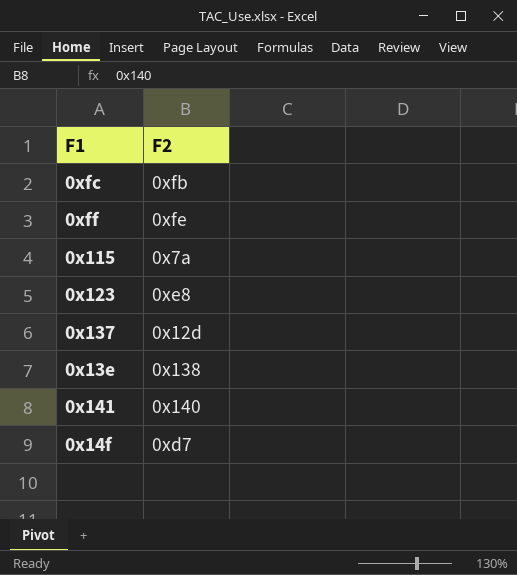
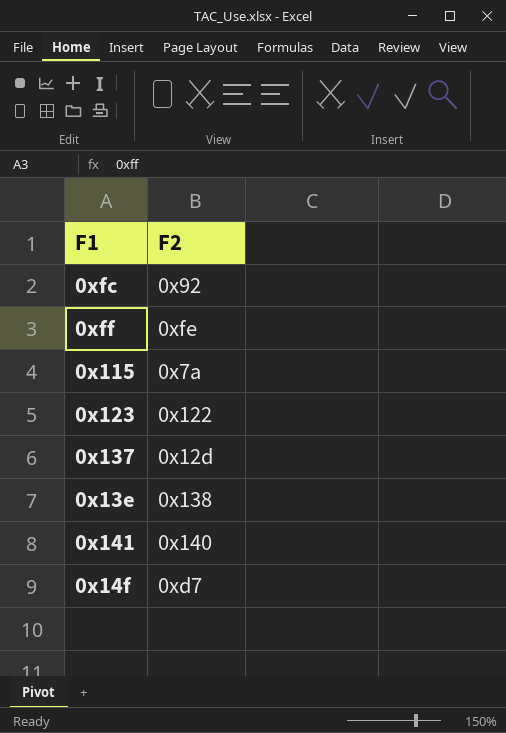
0xfc | F2: 0xfb -> 0x92
0x123 | F2: 0xe8 -> 0x122

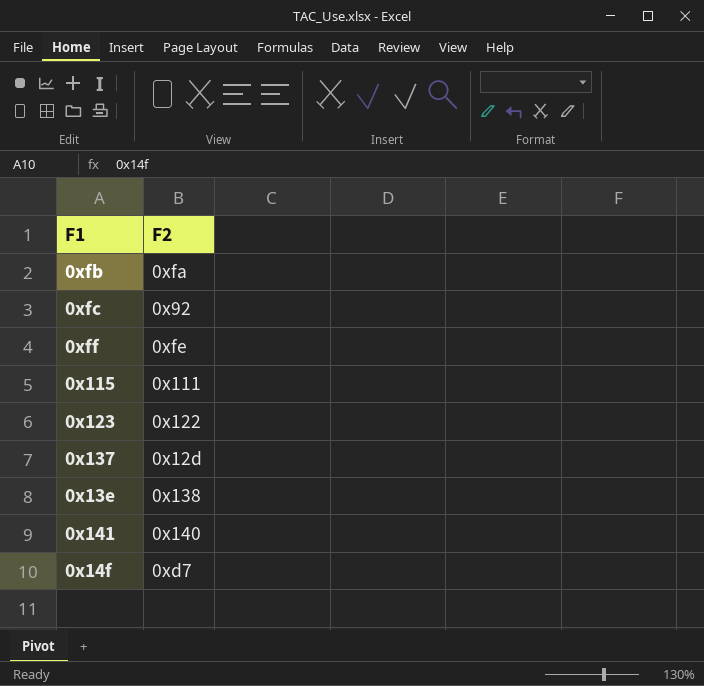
row 0xfb: none -> 0xfa
0x115 | F2: 0x7a -> 0x111

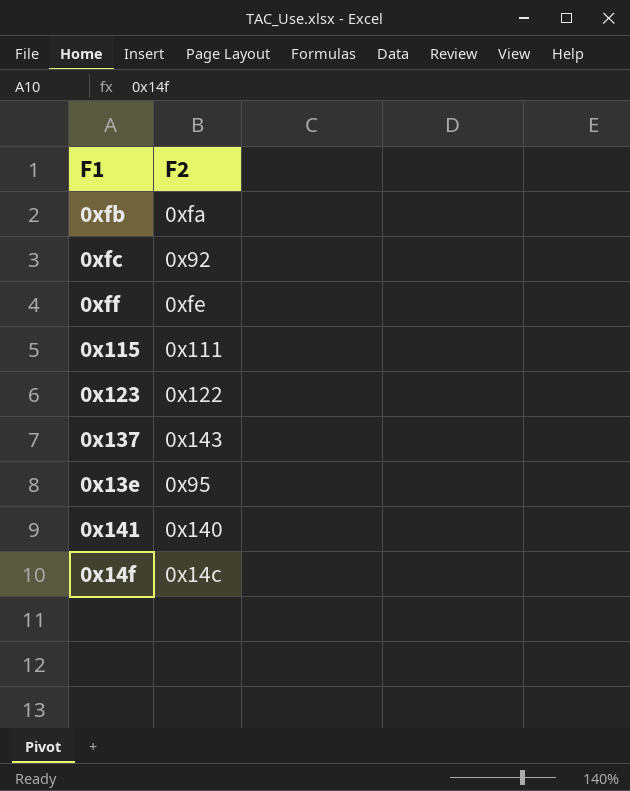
0x137 | F2: 0x12d -> 0x143
0x13e | F2: 0x138 -> 0x95
0x14f | F2: 0xd7 -> 0x14c

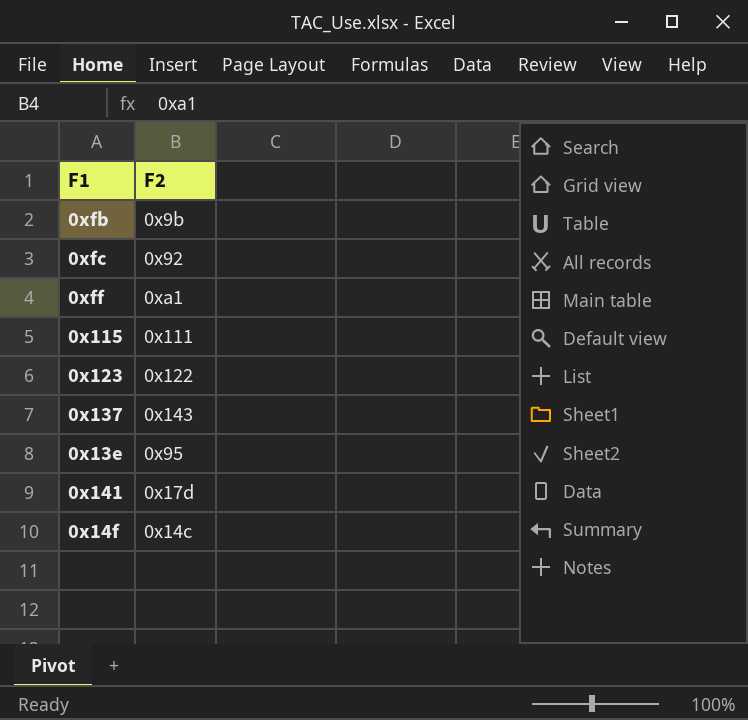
0xfb | F2: 0xfa -> 0x9b
0xff | F2: 0xfe -> 0xa1
0x141 | F2: 0x140 -> 0x17d

